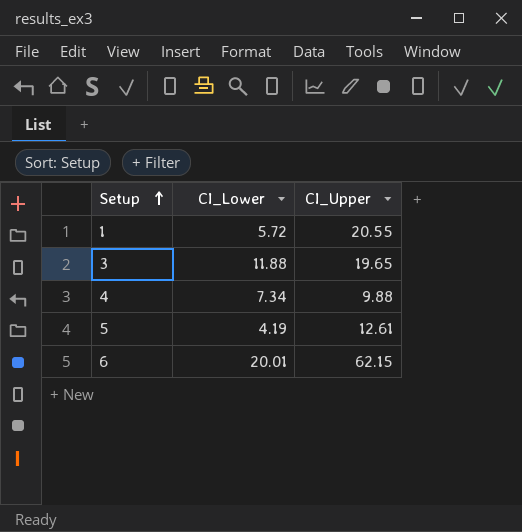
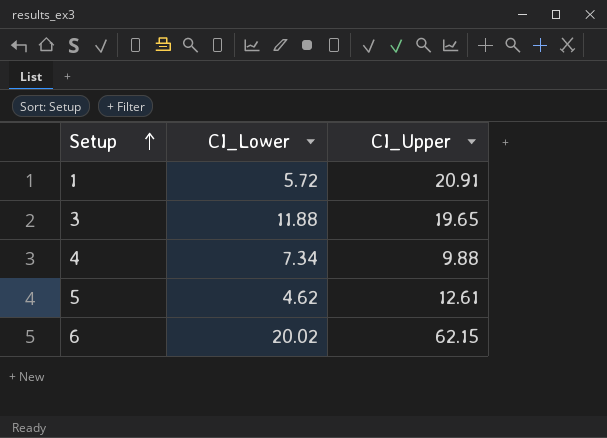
1 | CI_Upper: 20.55 -> 20.91
5 | CI_Lower: 4.19 -> 4.62
6 | CI_Lower: 20.01 -> 20.02

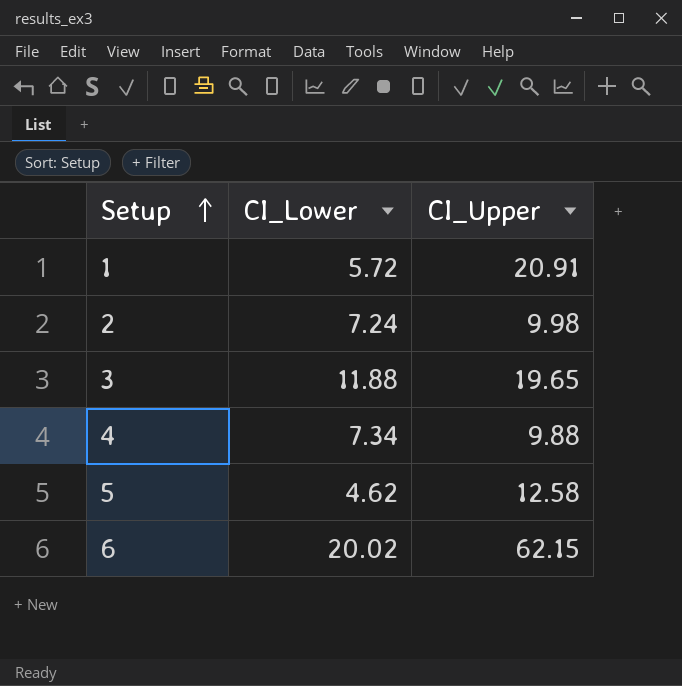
row 2: none -> 7.24 | 9.98
5 | CI_Upper: 12.61 -> 12.58

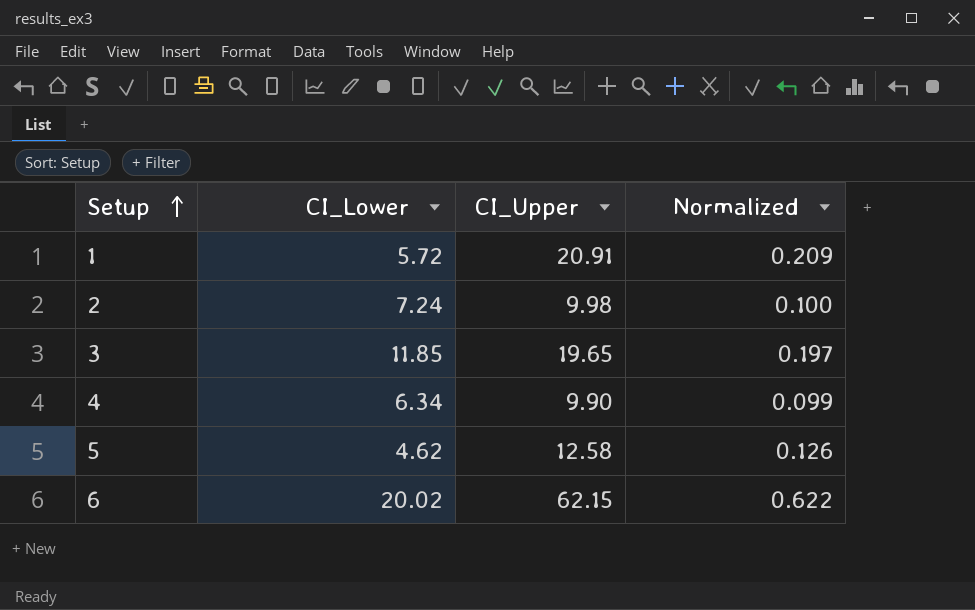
column Normalized | formula: none -> [CI_Upper] * 0.01
3 | CI_Lower: 11.88 -> 11.85
4 | CI_Lower: 7.34 -> 6.34
4 | CI_Upper: 9.88 -> 9.90

